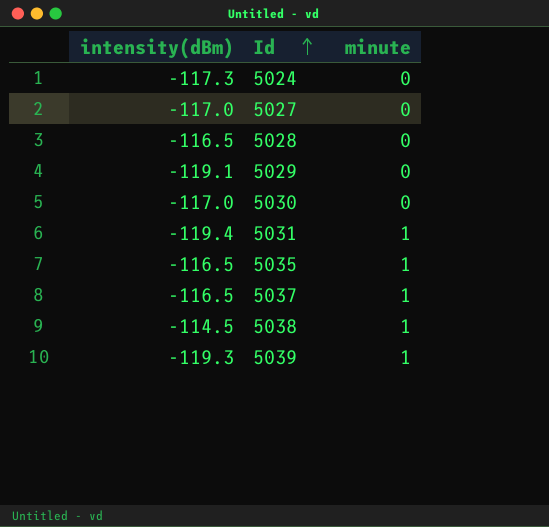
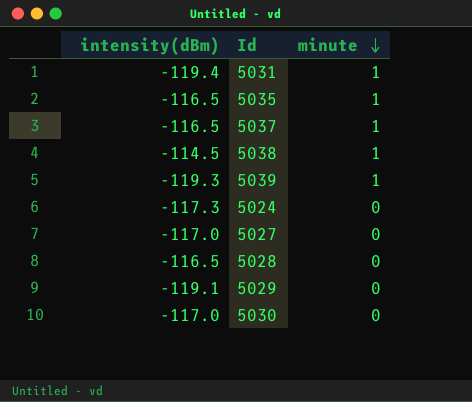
row order: Id ascending -> minute descending

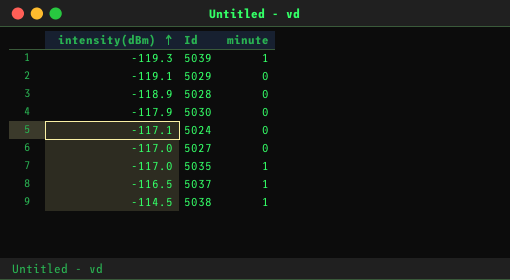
row order: minute descending -> intensity(dBm) ascending
row 5031: -119.4 | 1 -> none
5028 | intensity(dBm): -116.5 -> -118.9
5030 | intensity(dBm): -117.0 -> -117.9
5024 | intensity(dBm): -117.3 -> -117.1
5035 | intensity(dBm): -116.5 -> -117.0

